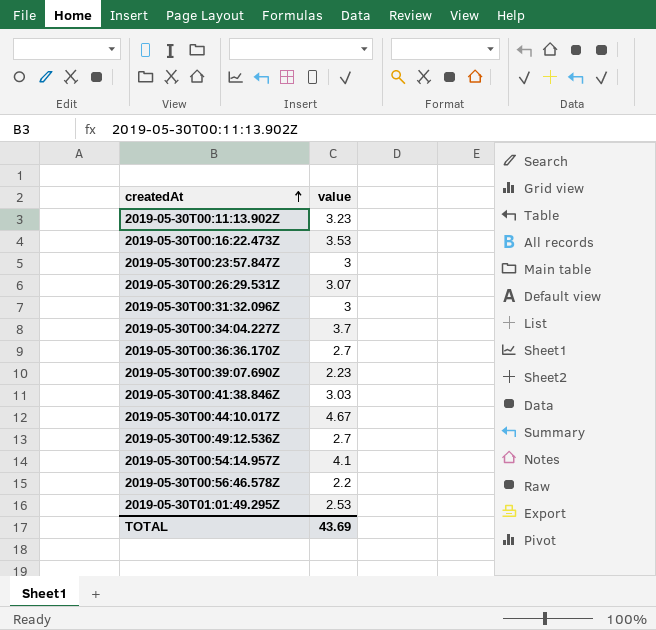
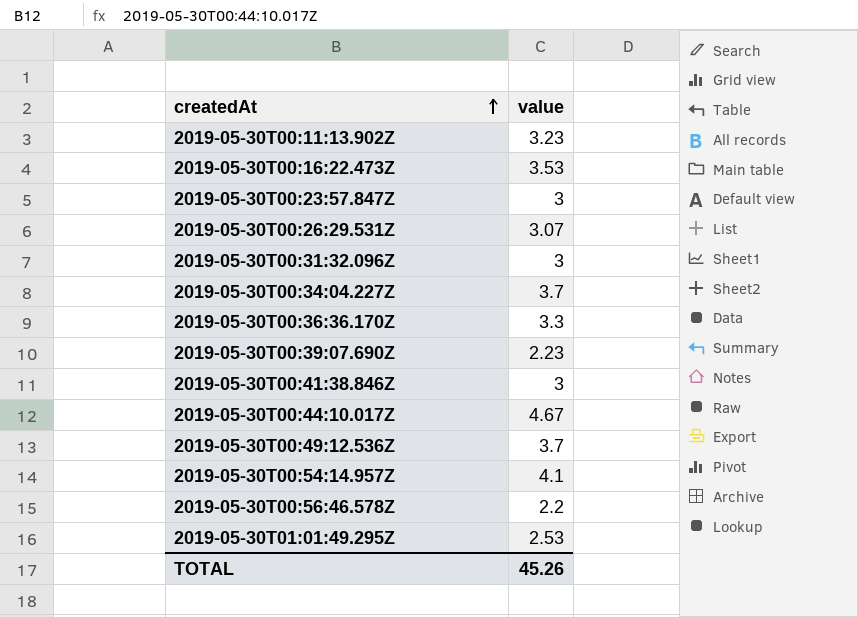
2019-05-30T00:36:36.170Z | value: 2.7 -> 3.3
2019-05-30T00:41:38.846Z | value: 3.03 -> 3
2019-05-30T00:49:12.536Z | value: 2.7 -> 3.7
TOTAL | value: 43.69 -> 45.26

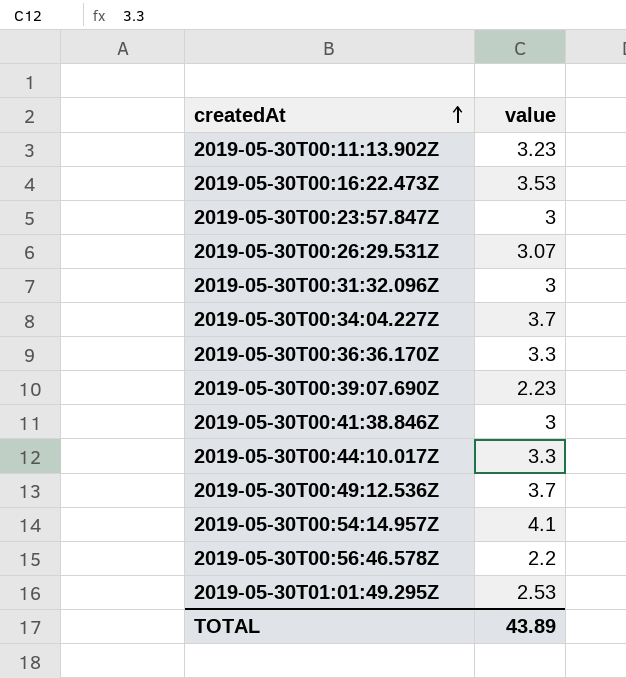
2019-05-30T00:44:10.017Z | value: 4.67 -> 3.3
TOTAL | value: 45.26 -> 43.89

